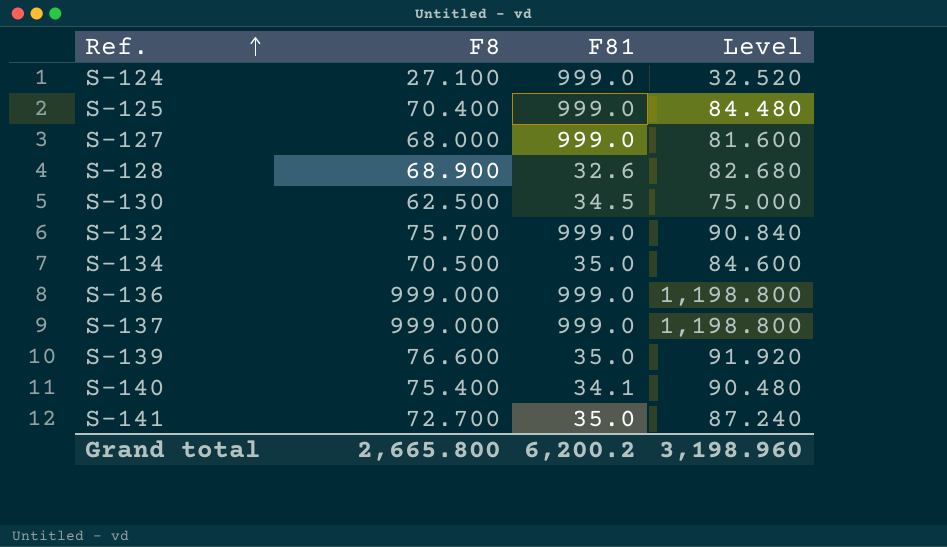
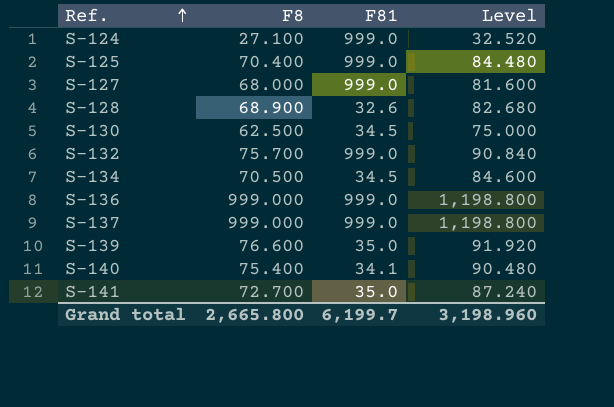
S-134 | F81: 35.0 -> 34.5
Grand total | F81: 6,200.2 -> 6,199.7

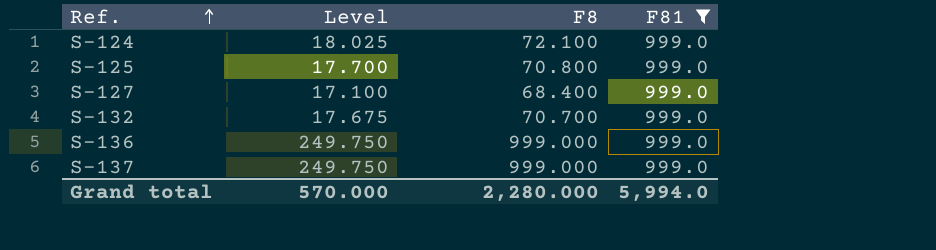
filter: none -> F81 = 999.0
column Level | formula: [F8] * 1.2 -> [F8] * 0.25
column Level | position: 4 -> 2
S-124 | F8: 27.100 -> 72.100
S-125 | F8: 70.400 -> 70.800
S-127 | F8: 68.000 -> 68.400
S-132 | F8: 75.700 -> 70.700
Grand total | Level: 3,198.960 -> 570.000
Grand total | F8: 2,665.800 -> 2,280.000
Grand total | F81: 6,199.7 -> 5,994.0

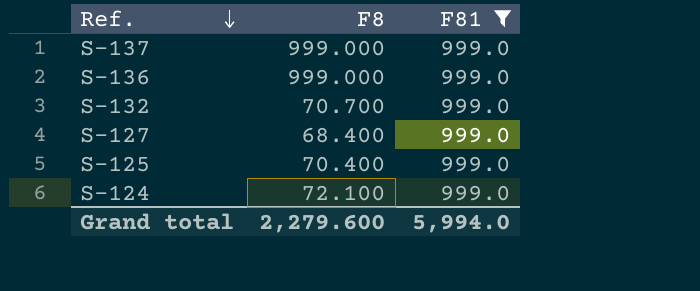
row order: Ref. ascending -> Ref. descending
column Level | formula: [F8] * 0.25 -> none
S-125 | F8: 70.800 -> 70.400
Grand total | F8: 2,280.000 -> 2,279.600

